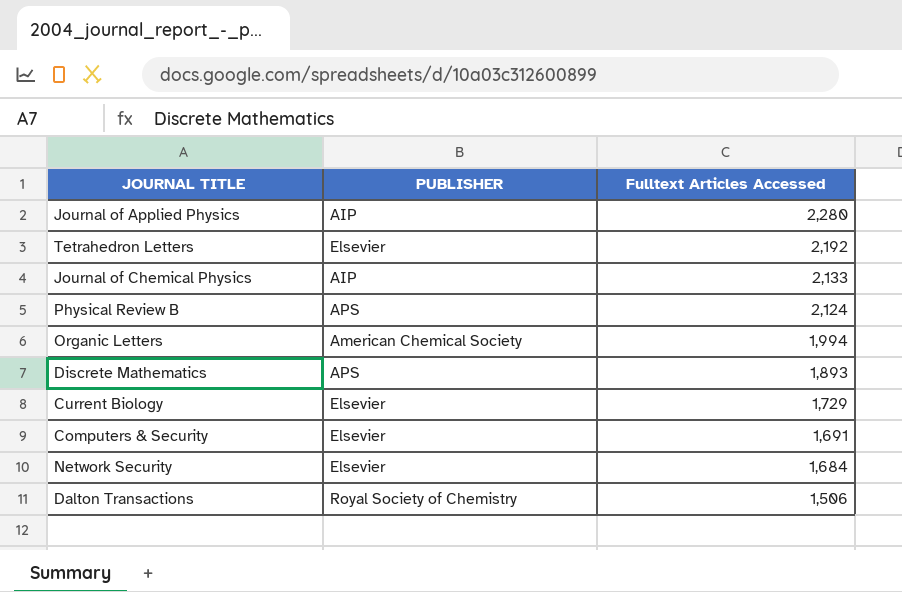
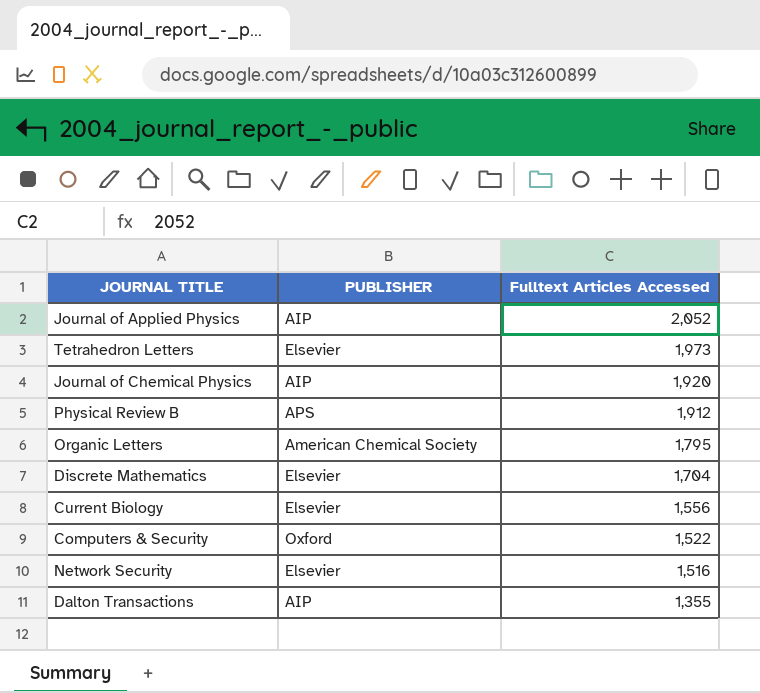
Journal of Applied Physics | Fulltext Articles Accessed: 2,280 -> 2,052
Tetrahedron Letters | Fulltext Articles Accessed: 2,192 -> 1,973
Journal of Chemical Physics | Fulltext Articles Accessed: 2,133 -> 1,920
Physical Review B | Fulltext Articles Accessed: 2,124 -> 1,912
Organic Letters | Fulltext Articles Accessed: 1,994 -> 1,795
Discrete Mathematics | PUBLISHER: APS -> Elsevier
Discrete Mathematics | Fulltext Articles Accessed: 1,893 -> 1,704
Current Biology | Fulltext Articles Accessed: 1,729 -> 1,556
Computers & Security | PUBLISHER: Elsevier -> Oxford
Computers & Security | Fulltext Articles Accessed: 1,691 -> 1,522
Network Security | Fulltext Articles Accessed: 1,684 -> 1,516
Dalton Transactions | PUBLISHER: Royal Society of Chemistry -> AIP
Dalton Transactions | Fulltext Articles Accessed: 1,506 -> 1,355

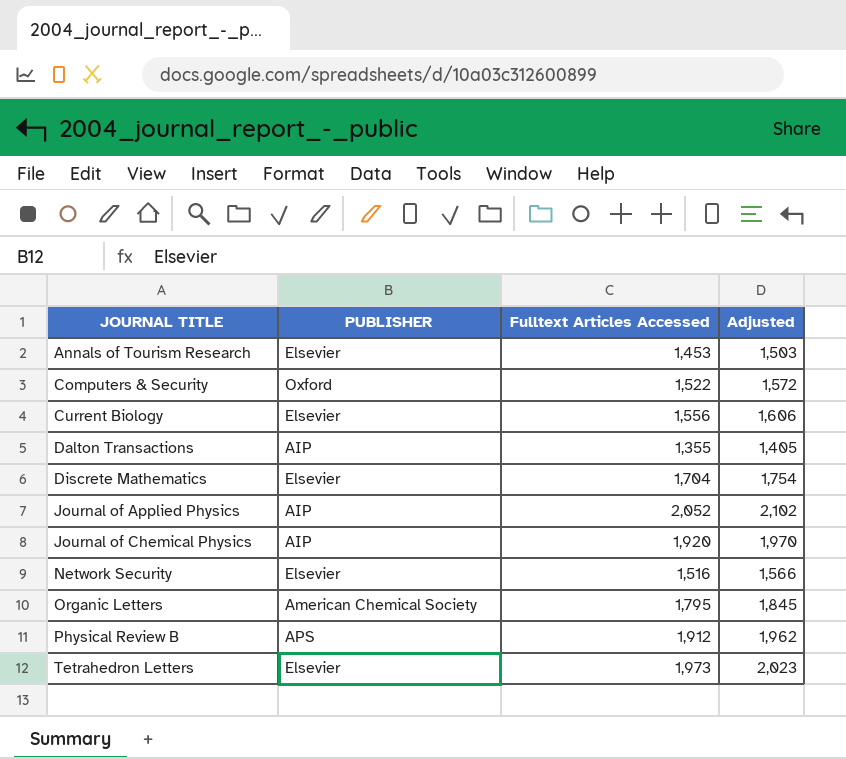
row order: Fulltext Articles Accessed descending -> JOURNAL TITLE ascending
column Adjusted | formula: none -> [Fulltext Articles Accessed] + 50
row Annals of Tourism Research: none -> Elsevier | 1,453 | 1,503

